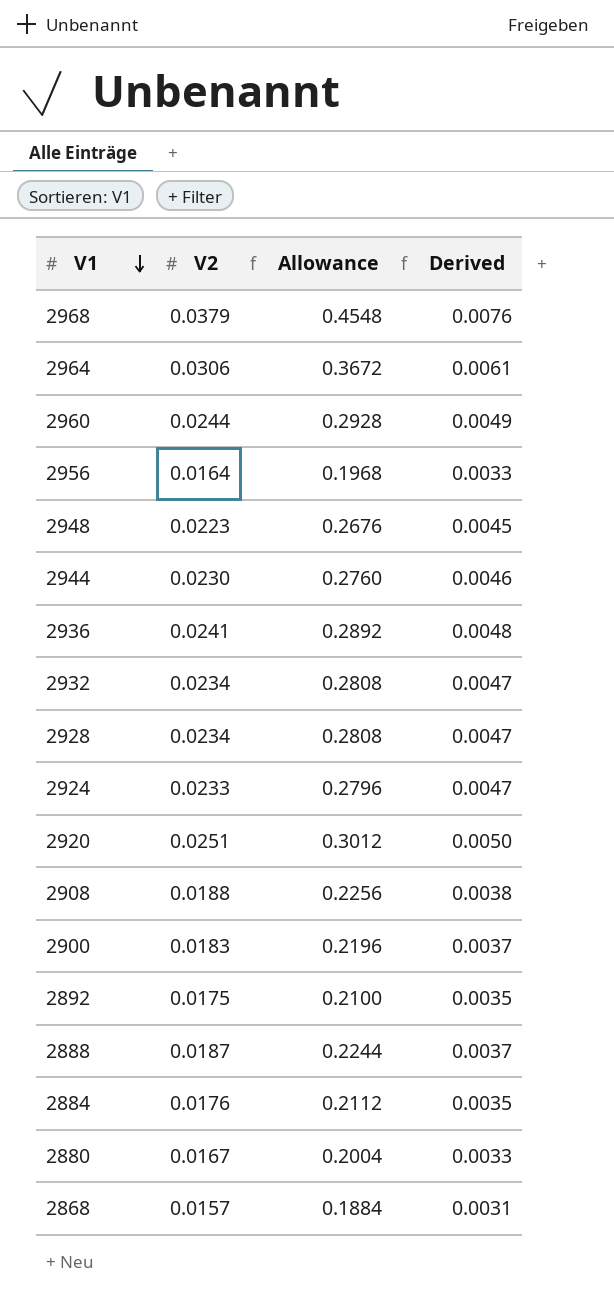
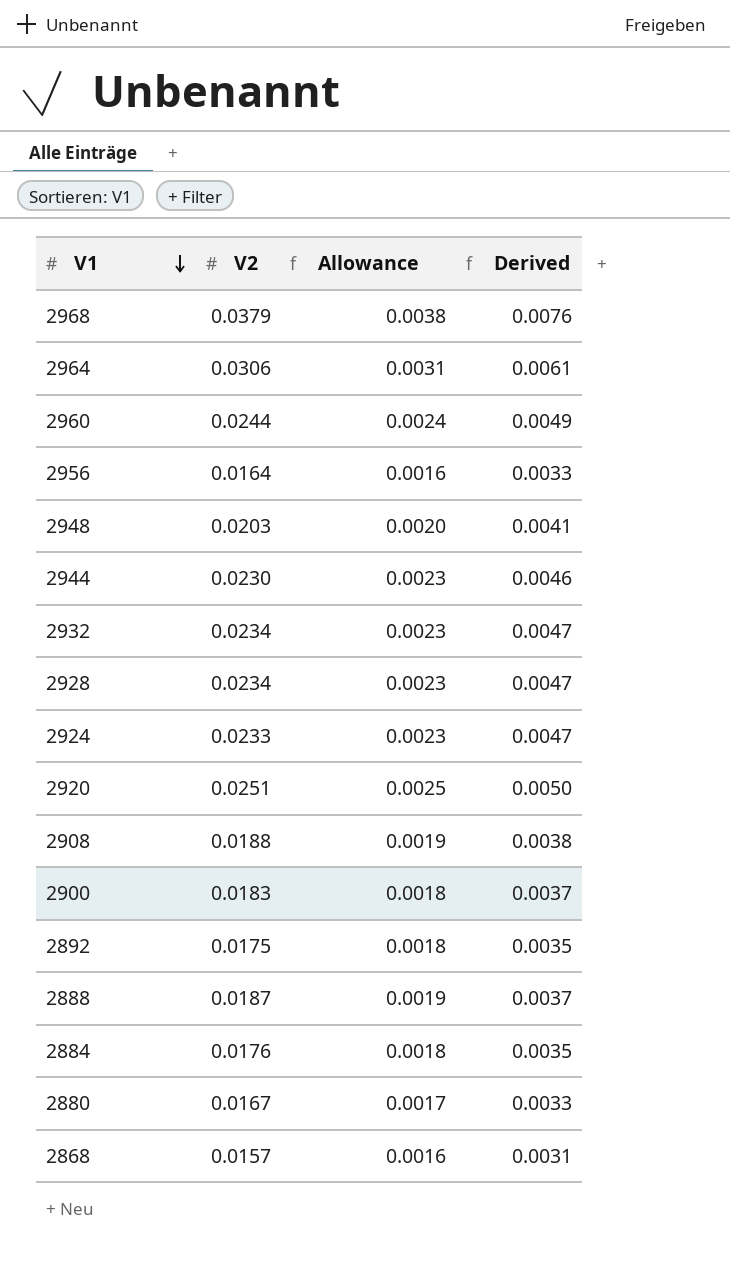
column Allowance | formula: [V2] * 12 -> [V2] * 0.1
row 2936: 0.0241 | 0.2892 | 0.0048 -> none
2948 | V2: 0.0223 -> 0.0203
2948 | Derived: 0.0045 -> 0.0041

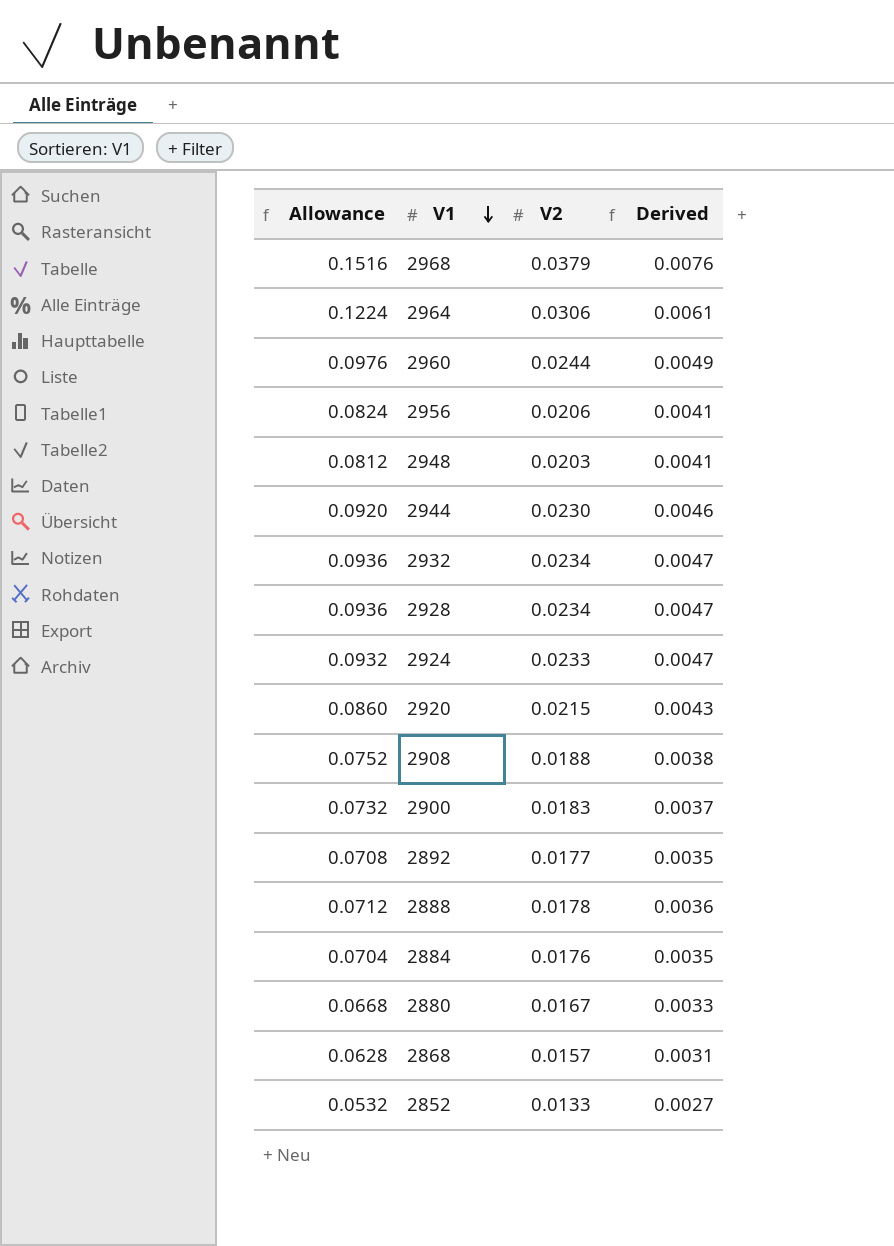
column Allowance | formula: [V2] * 0.1 -> [V2] * 4
column Allowance | position: 3 -> 1
2956 | V2: 0.0164 -> 0.0206
2956 | Derived: 0.0033 -> 0.0041
2920 | V2: 0.0251 -> 0.0215
2920 | Derived: 0.0050 -> 0.0043
2892 | V2: 0.0175 -> 0.0177
2888 | V2: 0.0187 -> 0.0178
2888 | Derived: 0.0037 -> 0.0036
row 2852: none -> 0.0532 | 0.0133 | 0.0027

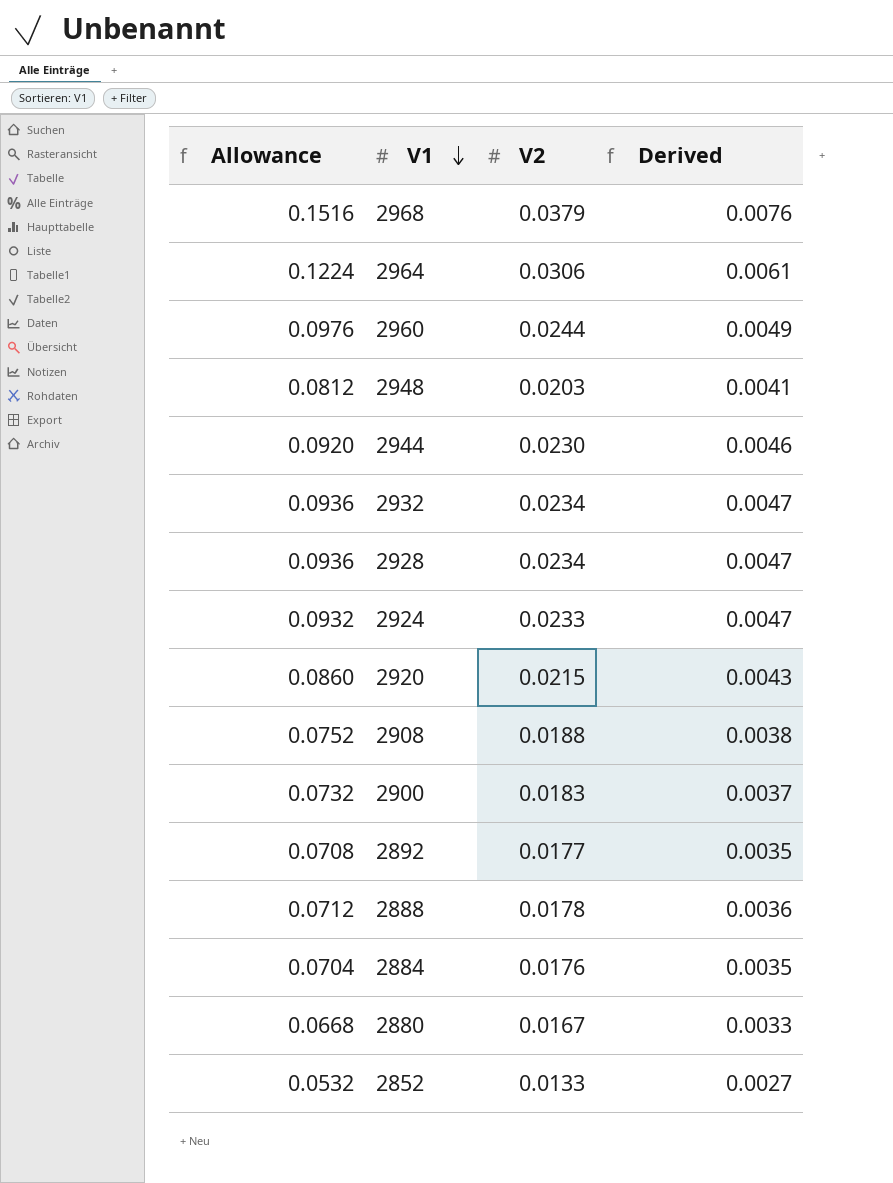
row 2956: 0.0824 | 0.0206 | 0.0041 -> none
row 2868: 0.0628 | 0.0157 | 0.0031 -> none

